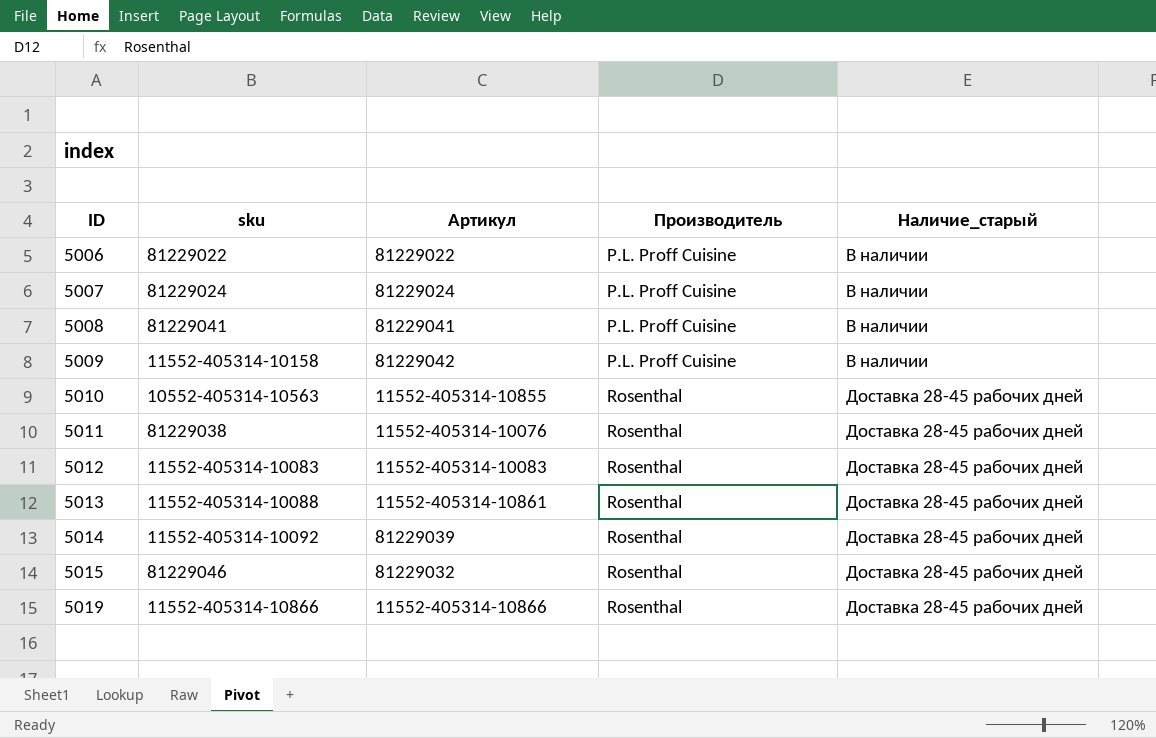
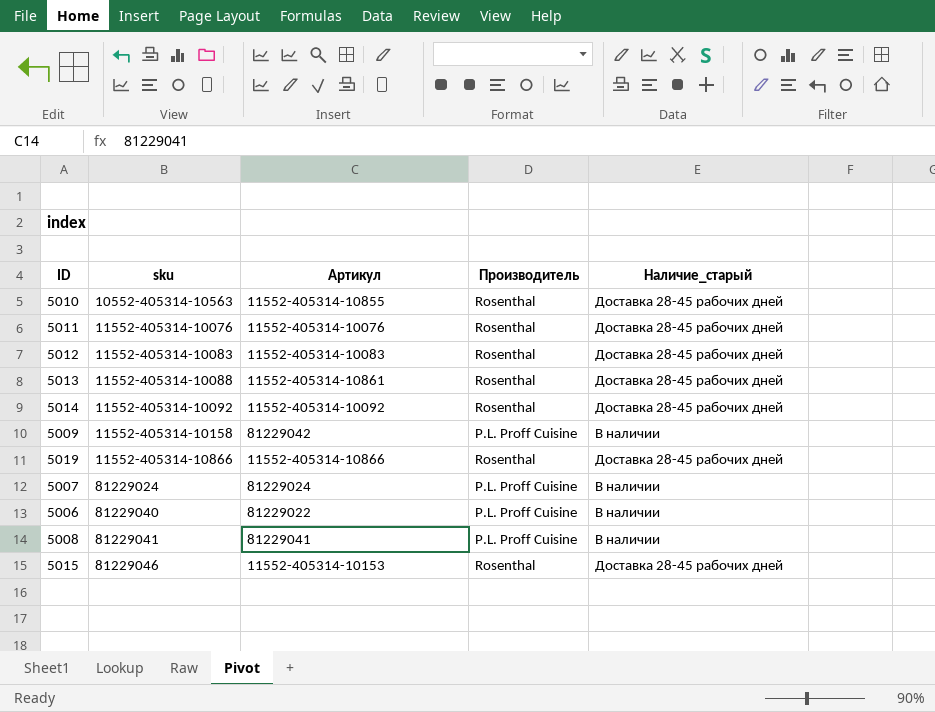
row order: ID ascending -> sku ascending
5011 | sku: 81229038 -> 11552-405314-10076
5014 | Артикул: 81229039 -> 11552-405314-10092
5006 | sku: 81229022 -> 81229040
5015 | Артикул: 81229032 -> 11552-405314-10153

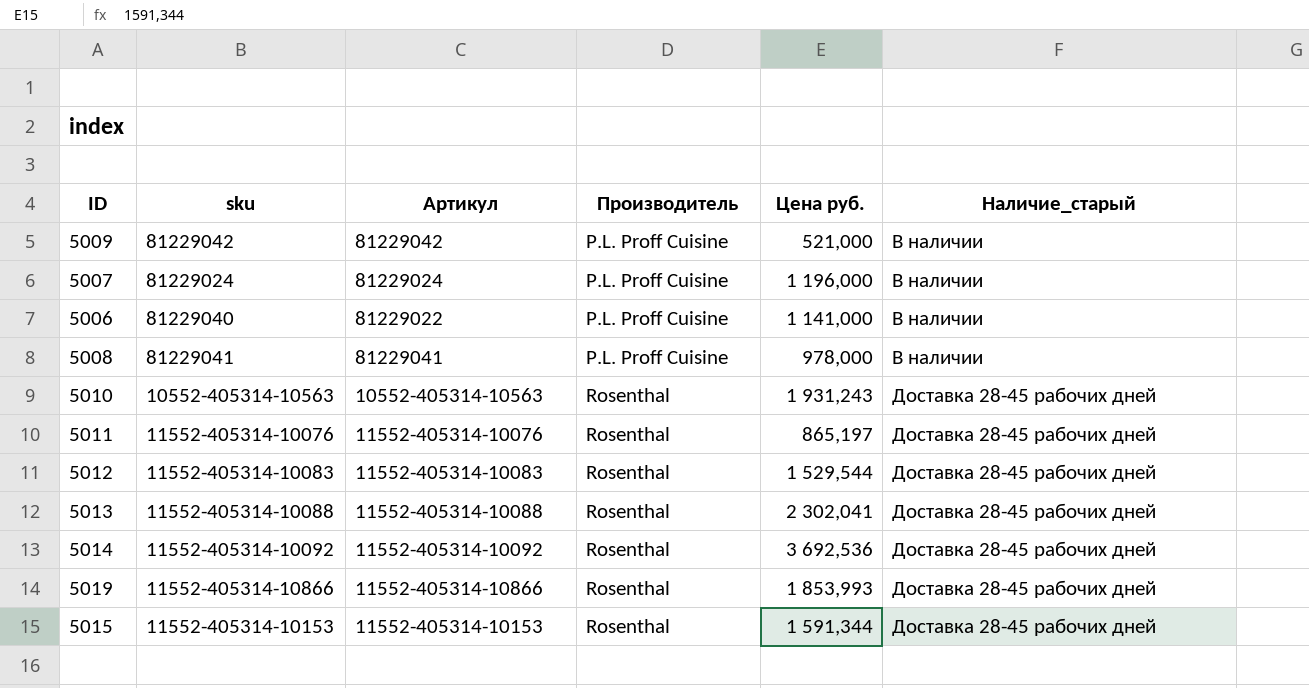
row order: sku ascending -> Производитель ascending
column Цена руб. | position: none -> 5
5009 | sku: 11552-405314-10158 -> 81229042
5010 | Артикул: 11552-405314-10855 -> 10552-405314-10563
5013 | Артикул: 11552-405314-10861 -> 11552-405314-10088
5015 | sku: 81229046 -> 11552-405314-10153

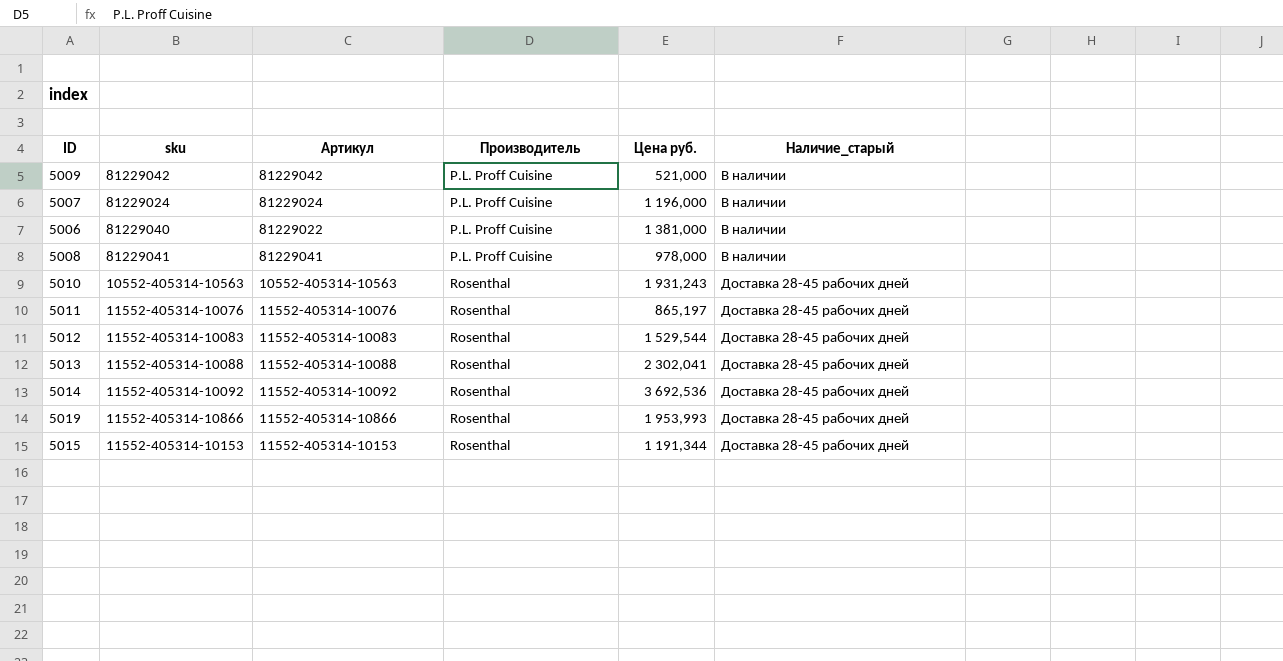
5006 | Цена руб.: 1 141,000 -> 1 381,000
5019 | Цена руб.: 1 853,993 -> 1 953,993
5015 | Цена руб.: 1 591,344 -> 1 191,344

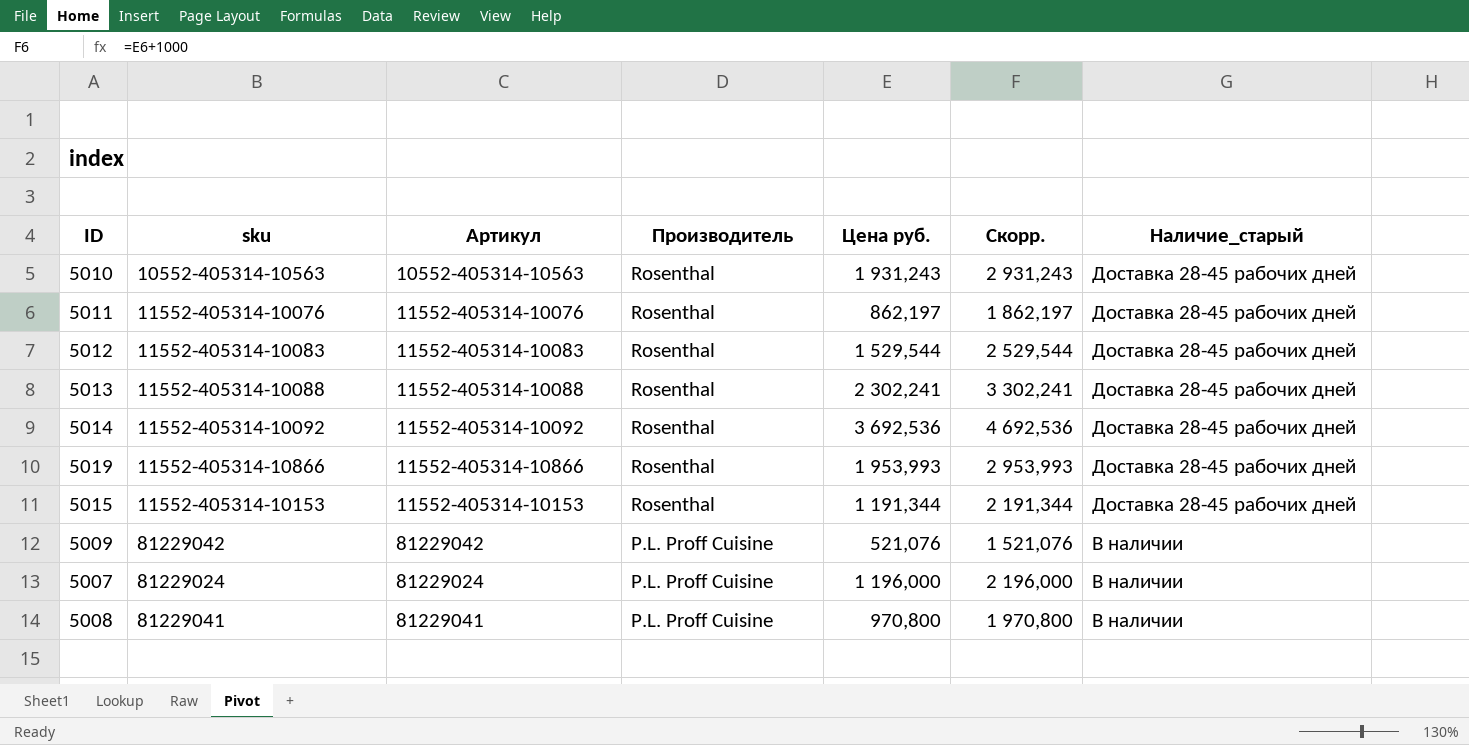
row order: Производитель ascending -> Производитель descending
column Скорр. | formula: none -> [Цена руб.] + 1000
row 5006: 81229040 | 81229022 | P.L. Proff Cuisine | 1 381,000 | В наличии -> none
5011 | Цена руб.: 865,197 -> 862,197
5013 | Цена руб.: 2 302,041 -> 2 302,241
5009 | Цена руб.: 521,000 -> 521,076
5008 | Цена руб.: 978,000 -> 970,800

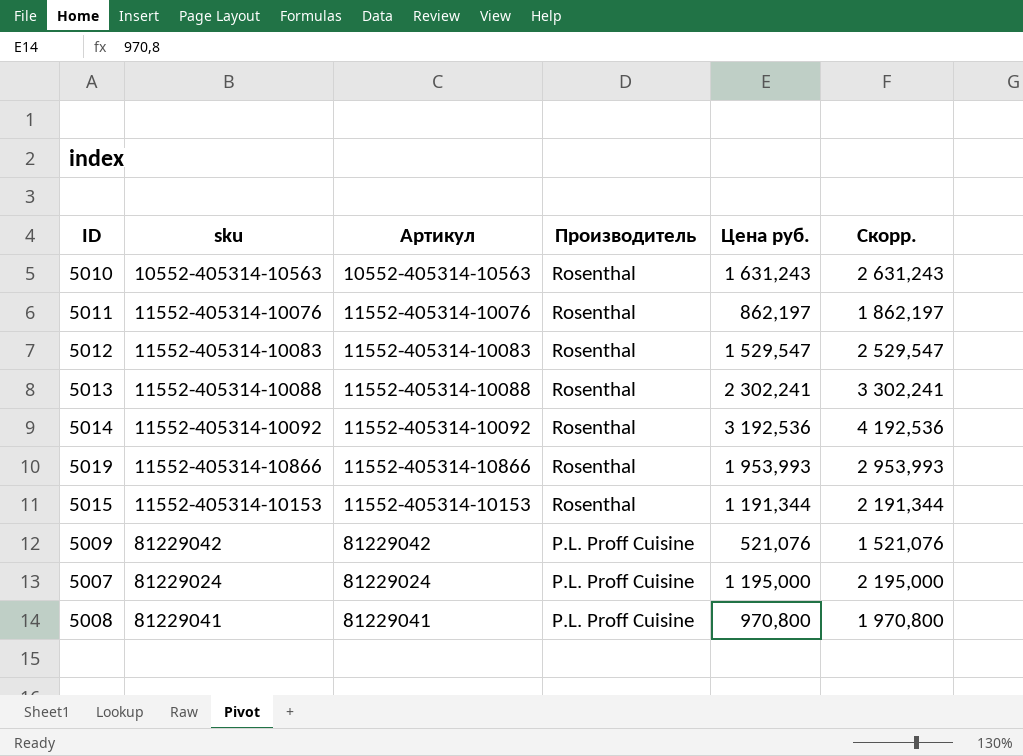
column Наличие_старый | position: 7 -> none
5010 | Цена руб.: 1 931,243 -> 1 631,243
5010 | Скорр.: 2 931,243 -> 2 631,243
5012 | Цена руб.: 1 529,544 -> 1 529,547
5012 | Скорр.: 2 529,544 -> 2 529,547
5014 | Цена руб.: 3 692,536 -> 3 192,536
5014 | Скорр.: 4 692,536 -> 4 192,536
5007 | Цена руб.: 1 196,000 -> 1 195,000
5007 | Скорр.: 2 196,000 -> 2 195,000

